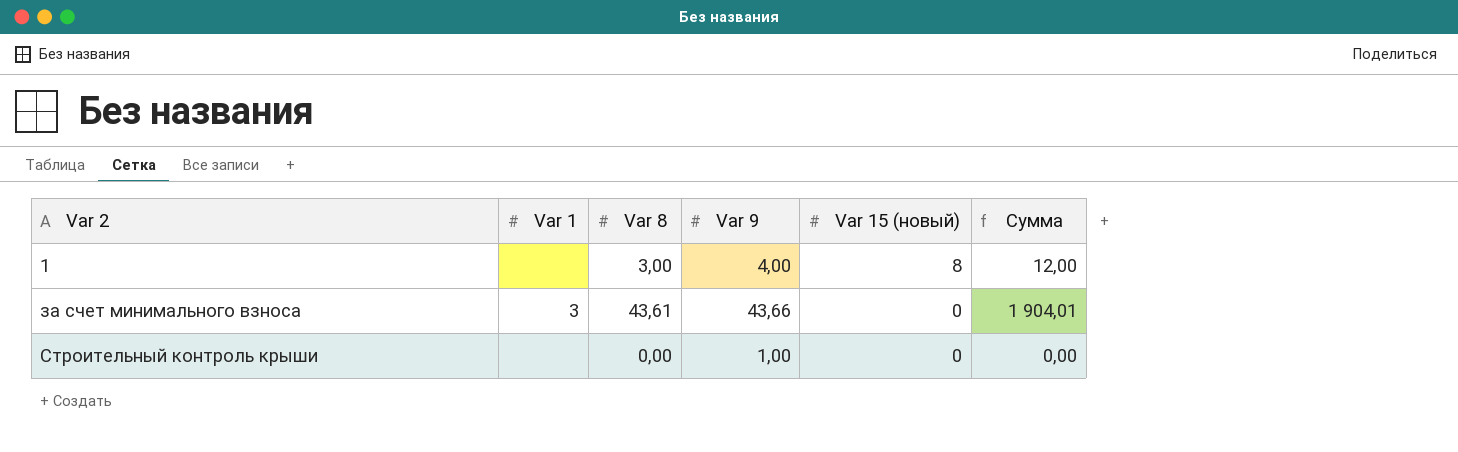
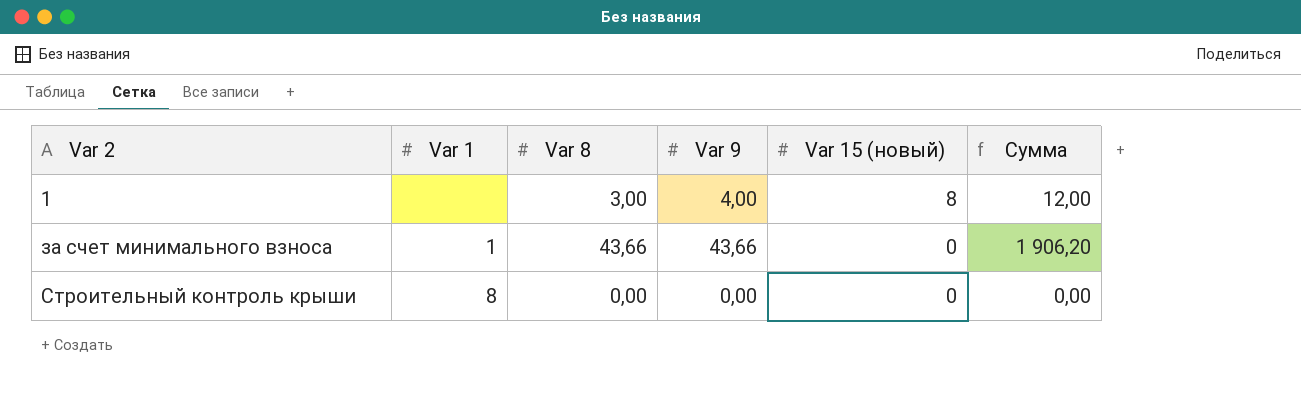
за счет минимального взноса | Var 1: 3 -> 1
за счет минимального взноса | Var 8: 43,61 -> 43,66
за счет минимального взноса | Сумма: 1 904,01 -> 1 906,20
Строительный контроль крыши | Var 1: none -> 8
Строительный контроль крыши | Var 9: 1,00 -> 0,00

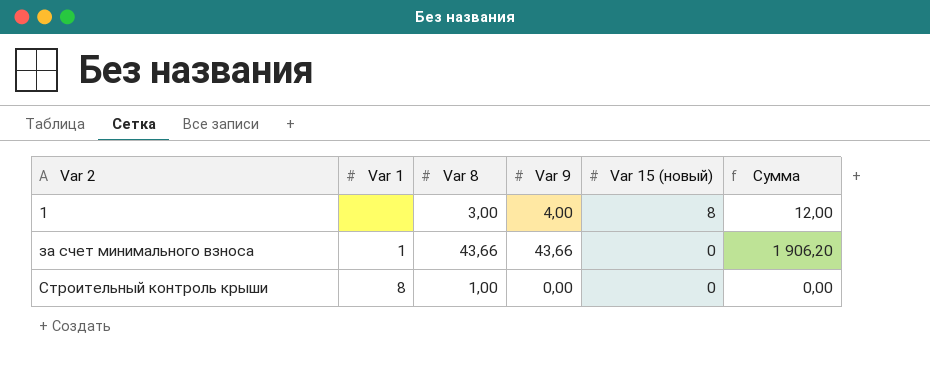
Строительный контроль крыши | Var 8: 0,00 -> 1,00

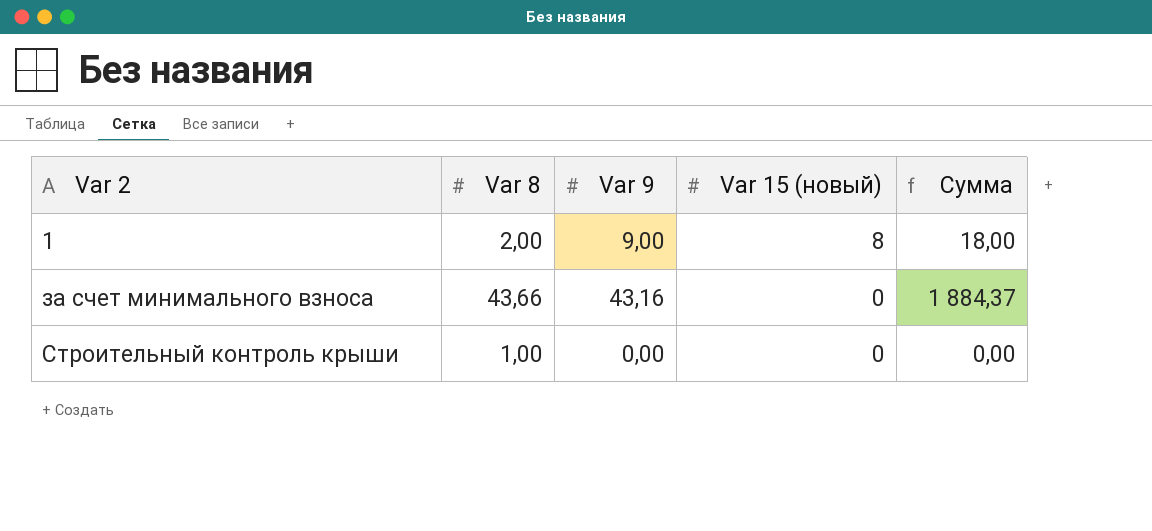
column Var 1 | position: 2 -> none
1 | Var 8: 3,00 -> 2,00
1 | Var 9: 4,00 -> 9,00
1 | Сумма: 12,00 -> 18,00
за счет минимального взноса | Var 9: 43,66 -> 43,16
за счет минимального взноса | Сумма: 1 906,20 -> 1 884,37

